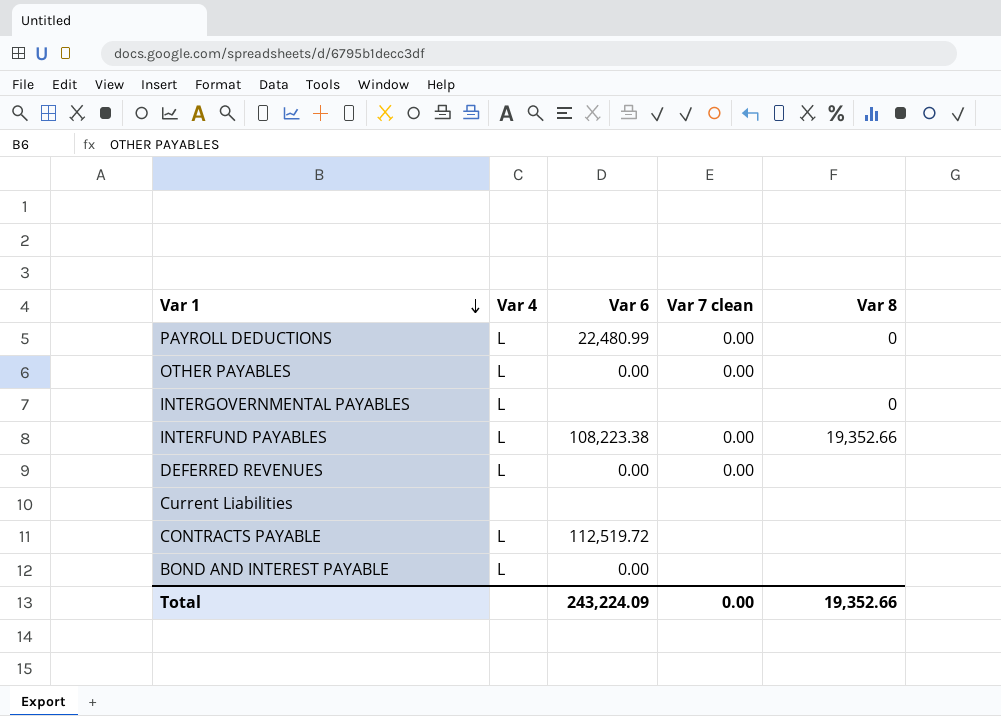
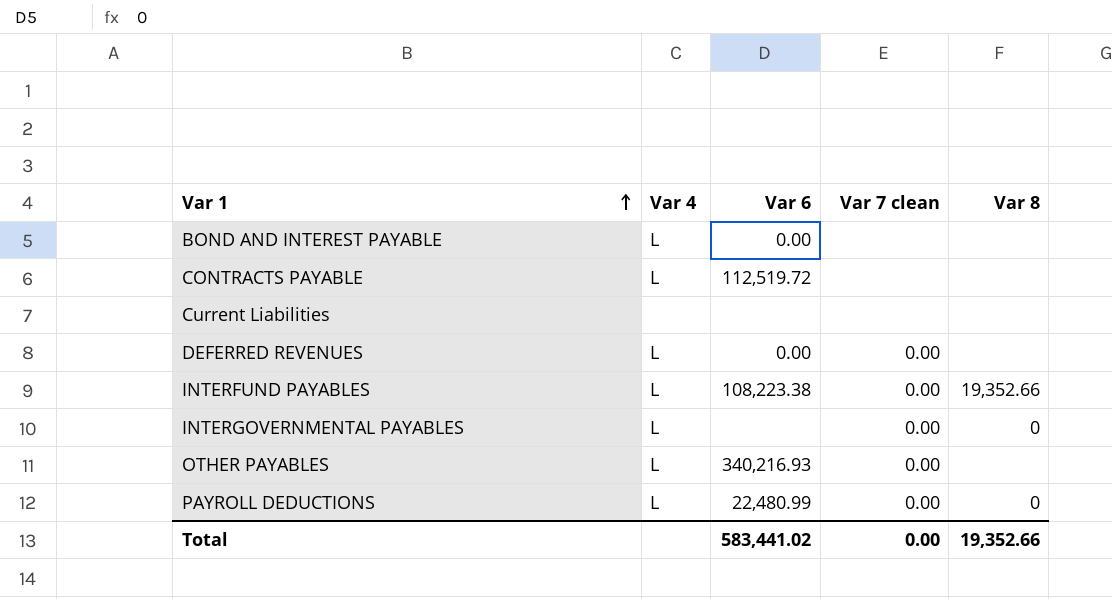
row order: Var 1 descending -> Var 1 ascending
INTERGOVERNMENTAL PAYABLES | Var 7 clean: none -> 0.00
OTHER PAYABLES | Var 6: 0.00 -> 340,216.93
Total | Var 6: 243,224.09 -> 583,441.02

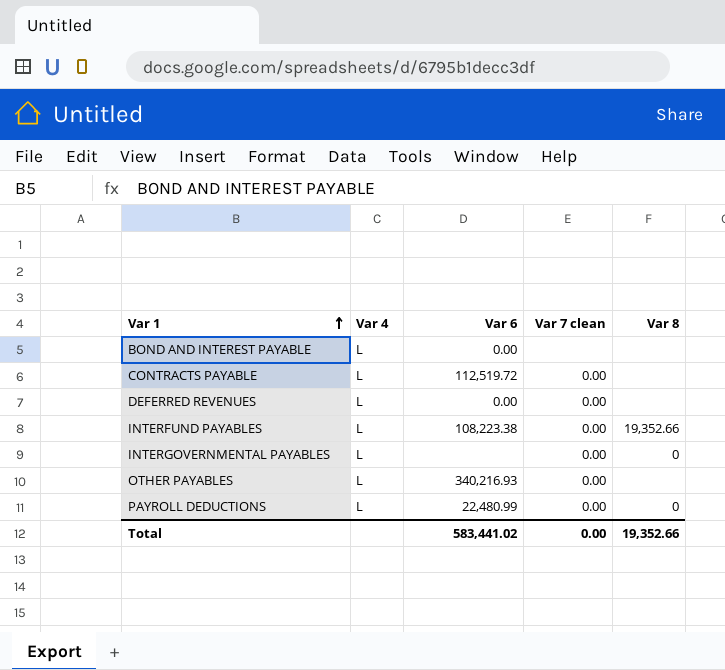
row Current Liabilities: none | none | none | none -> none
CONTRACTS PAYABLE | Var 7 clean: none -> 0.00

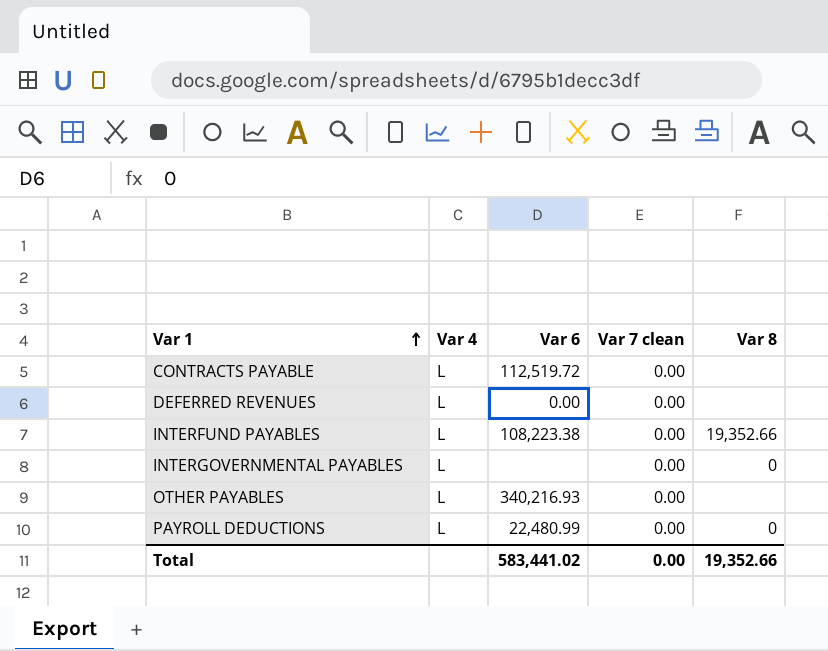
row BOND AND INTEREST PAYABLE: L | 0.00 | none | none -> none

